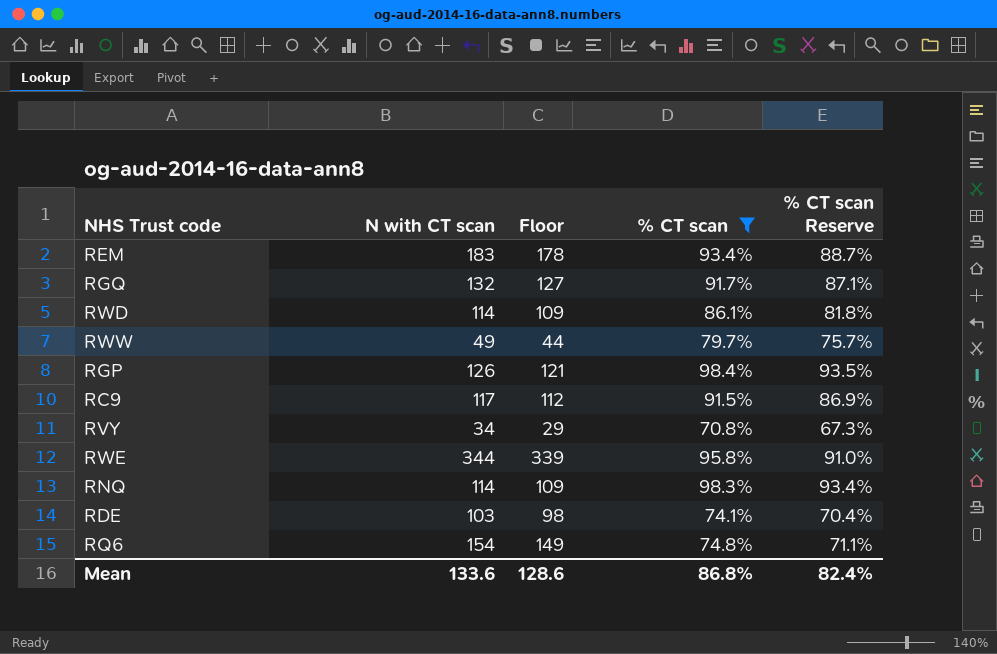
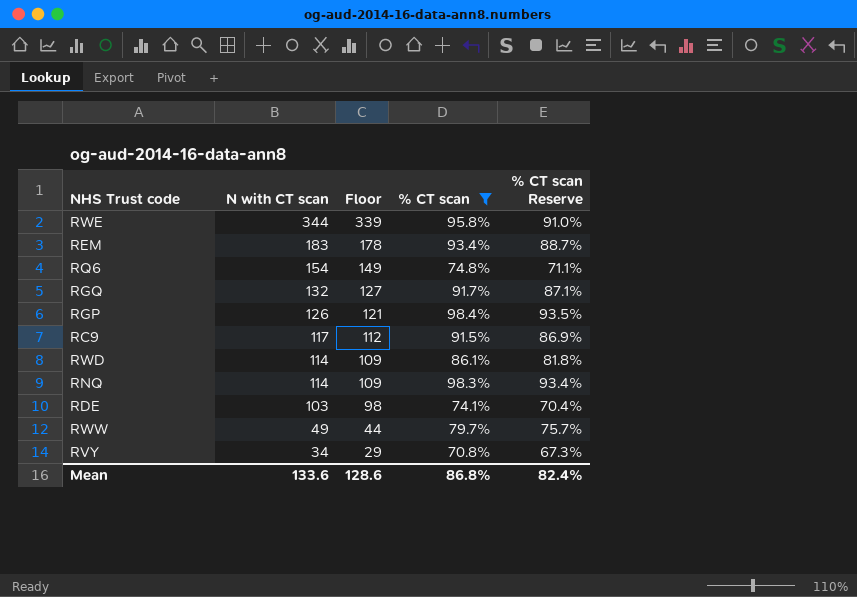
row order: none -> N with CT scan descending

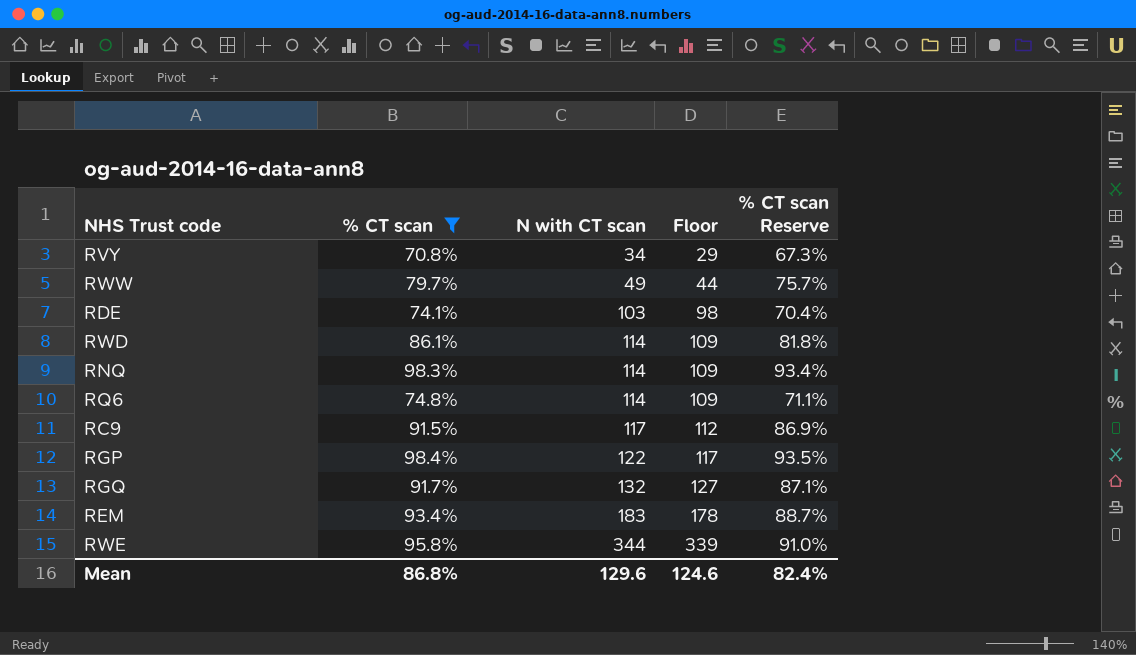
row order: N with CT scan descending -> N with CT scan ascending
column % CT scan | position: 4 -> 2
RQ6 | N with CT scan: 154 -> 114
RQ6 | Floor: 149 -> 109
RGP | N with CT scan: 126 -> 122
RGP | Floor: 121 -> 117
Mean | N with CT scan: 133.6 -> 129.6
Mean | Floor: 128.6 -> 124.6

